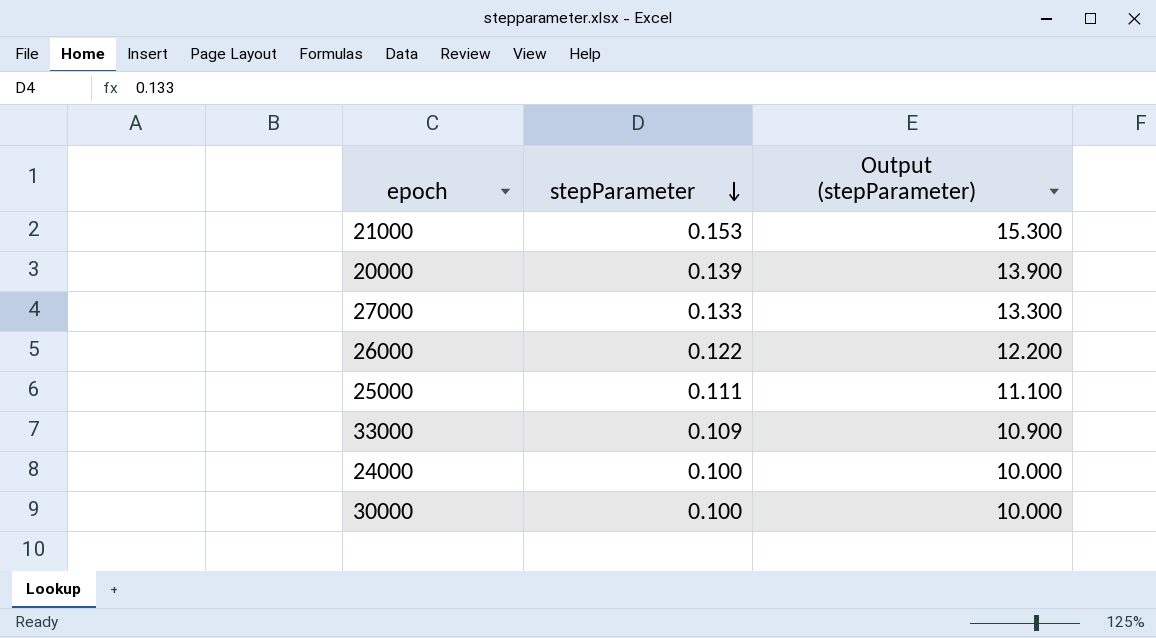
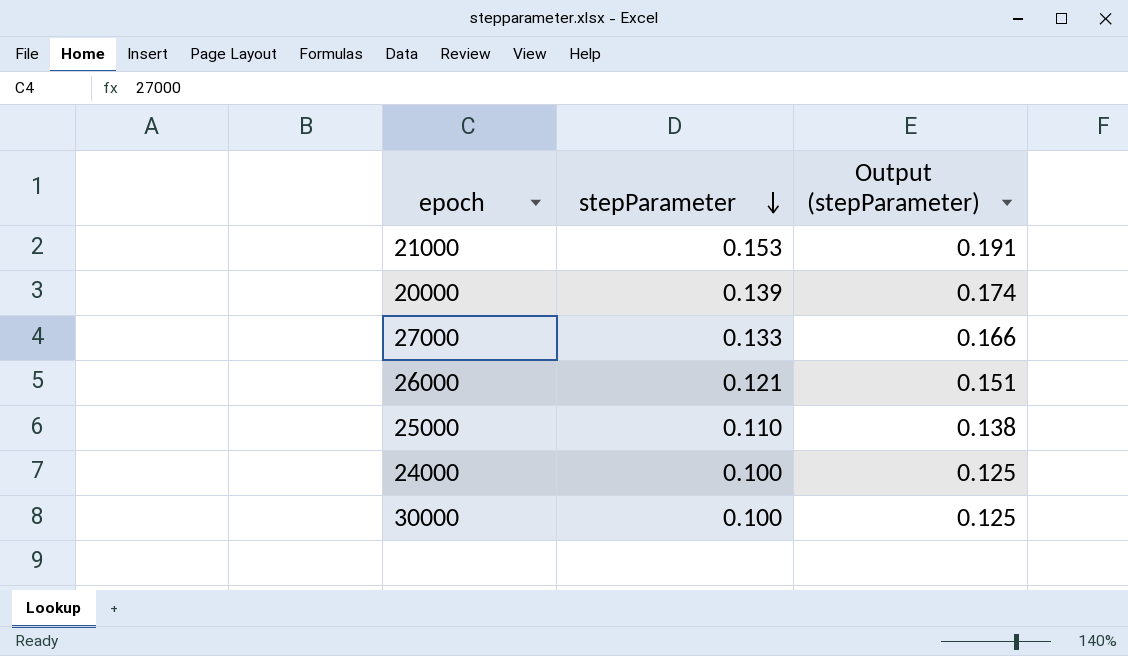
column Output (stepParameter) | formula: [stepParameter] * 100 -> [stepParameter] * 1.25
row 33000: 0.109 | 10.900 -> none
26000 | stepParameter: 0.122 -> 0.121
25000 | stepParameter: 0.111 -> 0.110

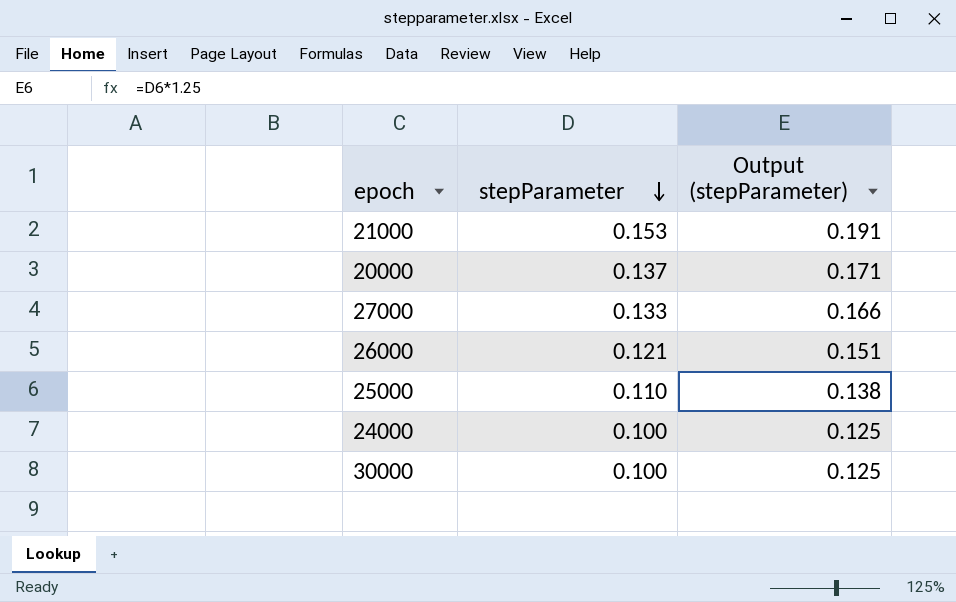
20000 | stepParameter: 0.139 -> 0.137
20000 | Output (stepParameter): 0.174 -> 0.171

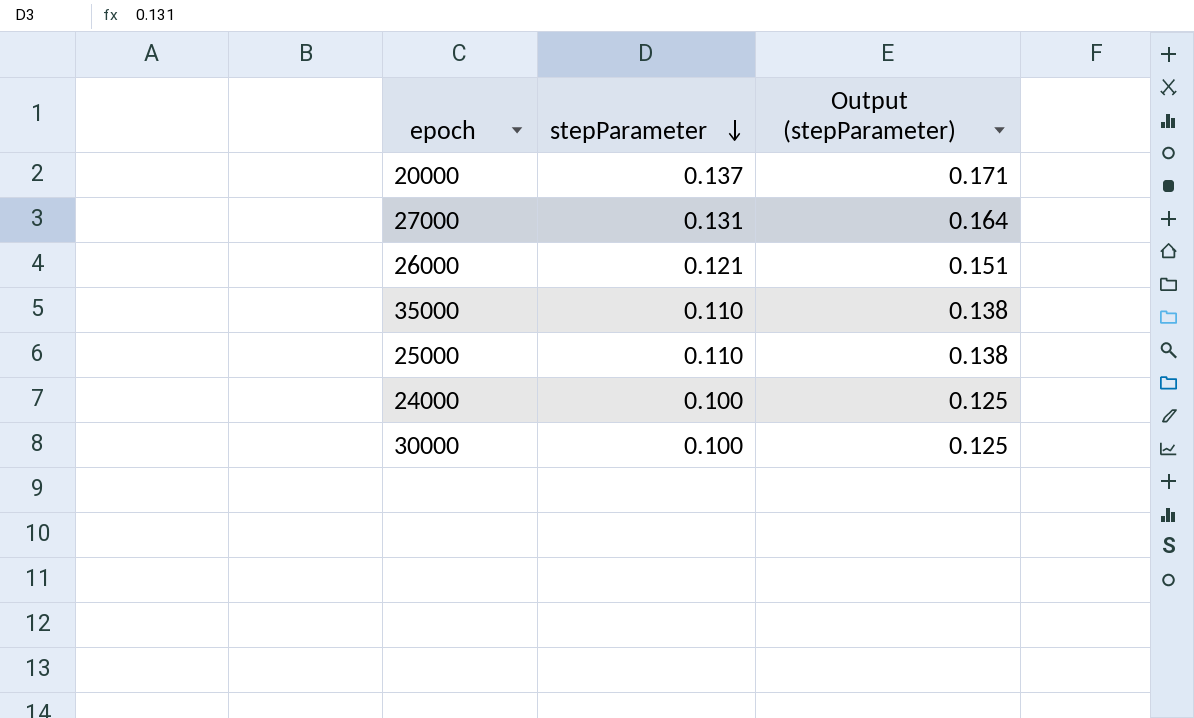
row 21000: 0.153 | 0.191 -> none
27000 | stepParameter: 0.133 -> 0.131
27000 | Output (stepParameter): 0.166 -> 0.164
row 35000: none -> 0.110 | 0.138

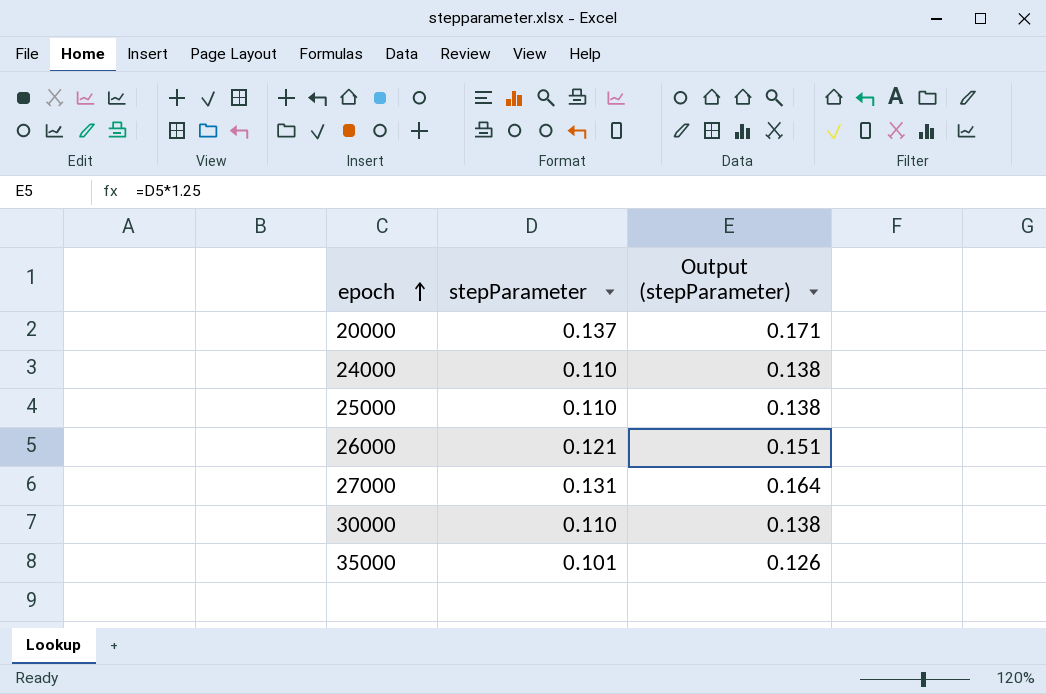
row order: stepParameter descending -> epoch ascending
24000 | stepParameter: 0.100 -> 0.110
24000 | Output (stepParameter): 0.125 -> 0.138
30000 | stepParameter: 0.100 -> 0.110
30000 | Output (stepParameter): 0.125 -> 0.138
35000 | stepParameter: 0.110 -> 0.101
35000 | Output (stepParameter): 0.138 -> 0.126

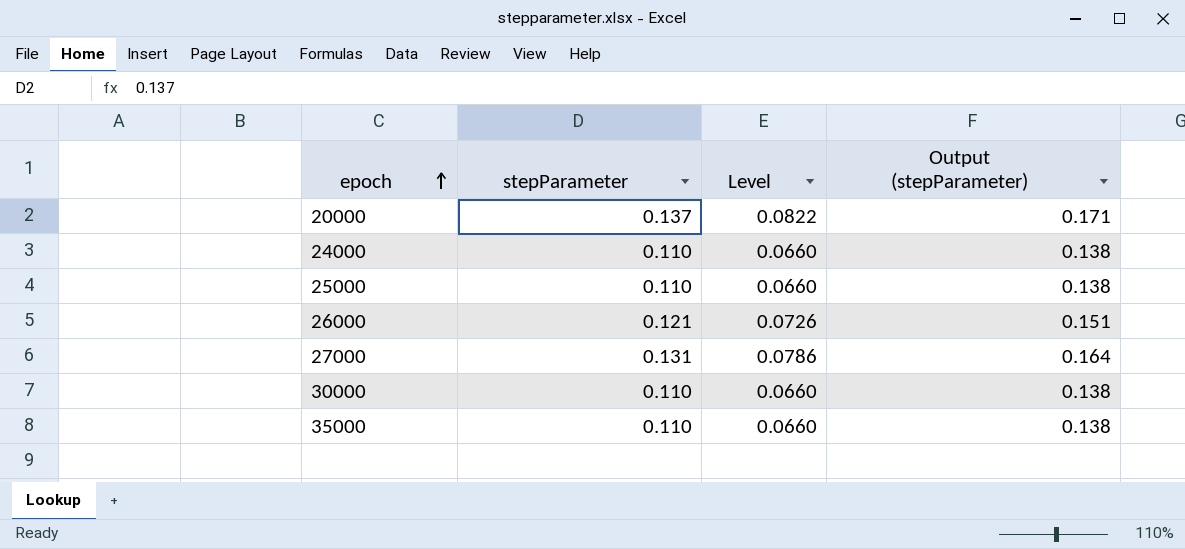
column Level | formula: none -> [stepParameter] * 0.6
35000 | stepParameter: 0.101 -> 0.110
35000 | Output (stepParameter): 0.126 -> 0.138

